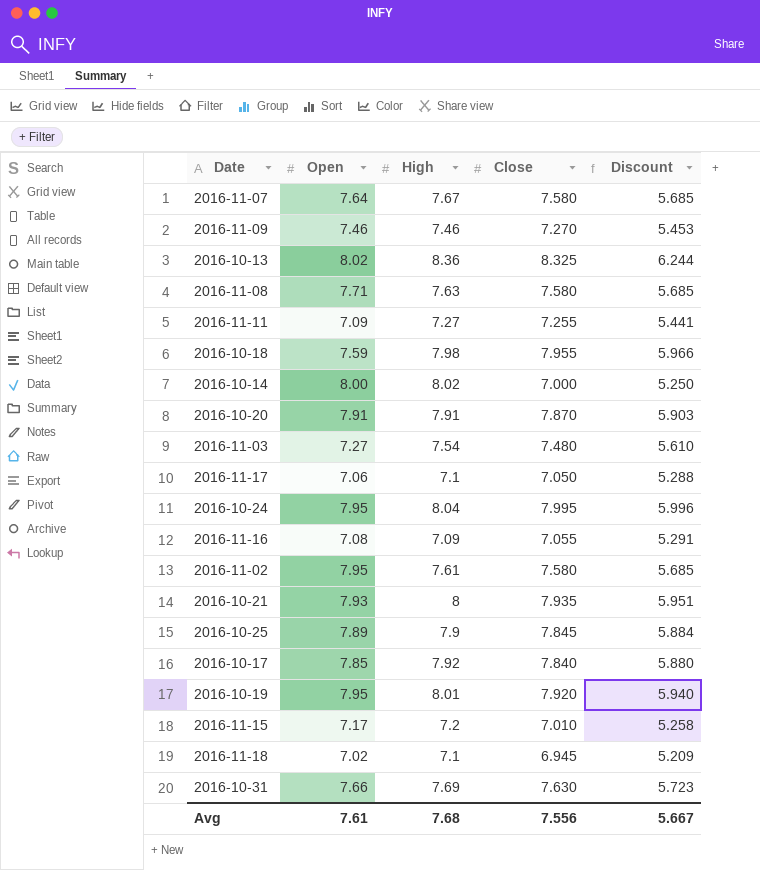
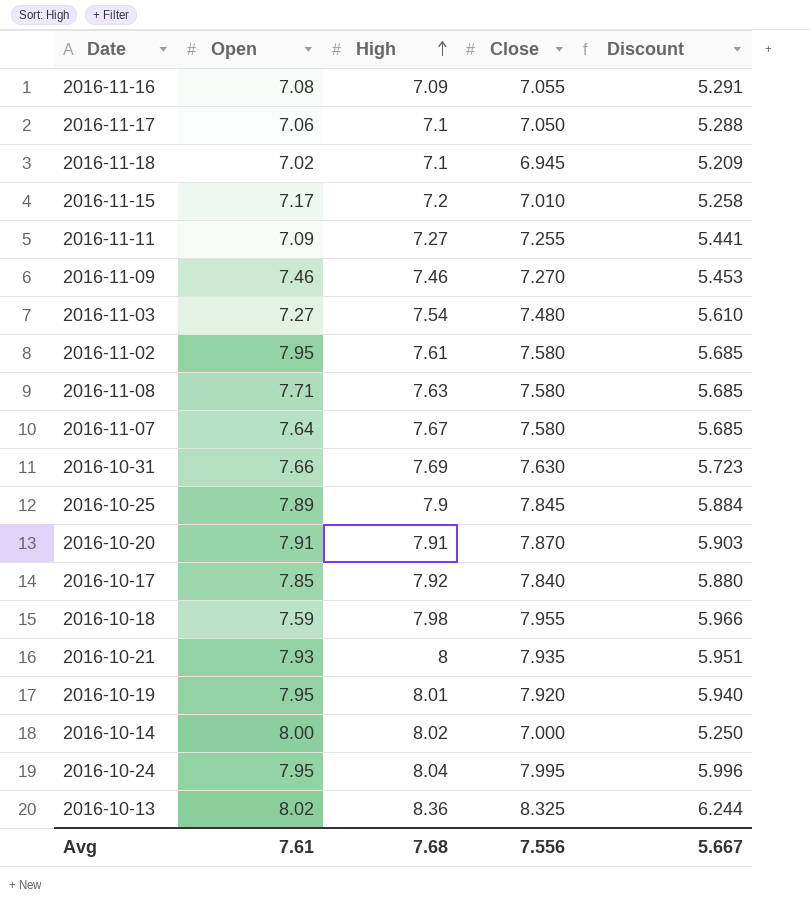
row order: none -> High ascending

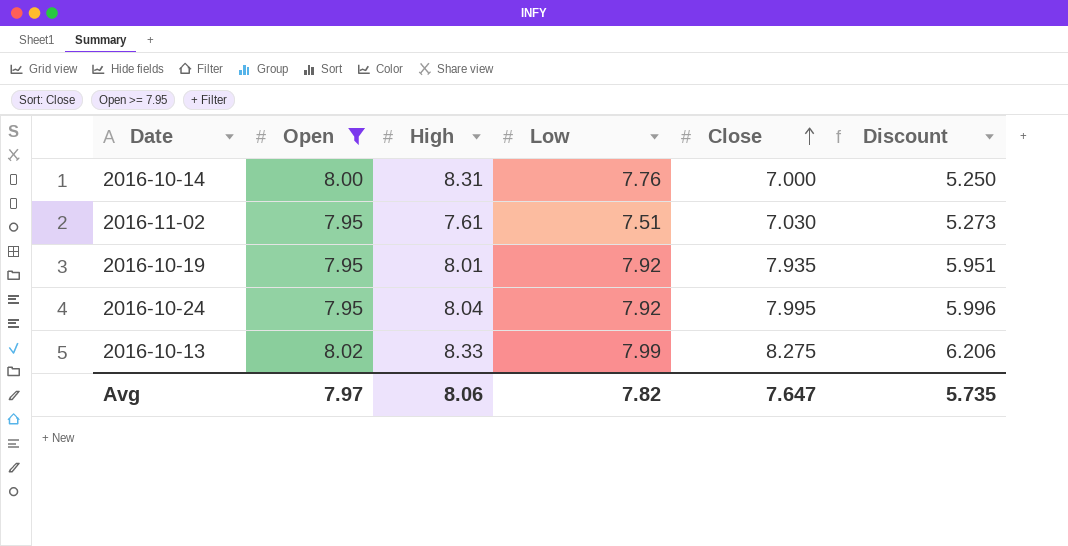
filter: none -> Open >= 7.95
row order: High ascending -> Close ascending
column Low | position: none -> 4
2016-10-14 | High: 8.02 -> 8.31
2016-11-02 | Close: 7.580 -> 7.030
2016-11-02 | Discount: 5.685 -> 5.273
2016-10-19 | Close: 7.920 -> 7.935
2016-10-19 | Discount: 5.940 -> 5.951
2016-10-13 | High: 8.36 -> 8.33
2016-10-13 | Close: 8.325 -> 8.275
2016-10-13 | Discount: 6.244 -> 6.206
Avg | Open: 7.61 -> 7.97
Avg | High: 7.68 -> 8.06
Avg | Close: 7.556 -> 7.647
Avg | Discount: 5.667 -> 5.735

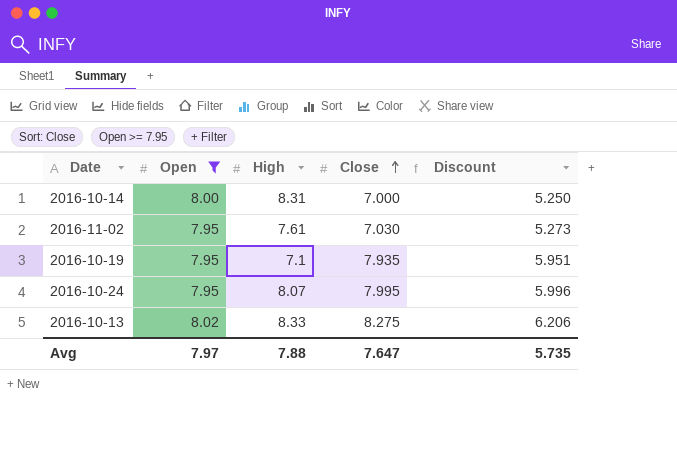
column Low | position: 4 -> none
2016-10-19 | High: 8.01 -> 7.1
2016-10-24 | High: 8.04 -> 8.07
Avg | High: 8.06 -> 7.88

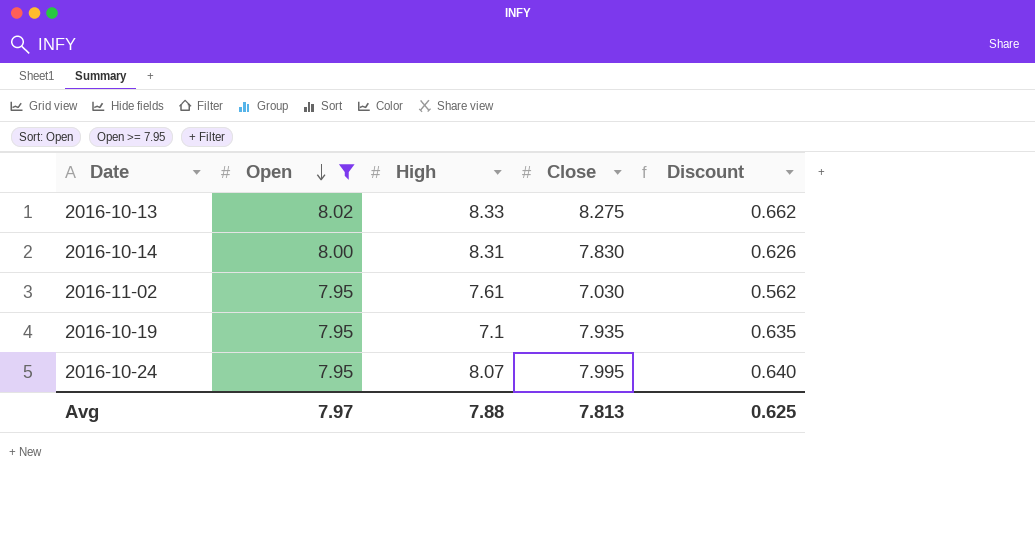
row order: Close ascending -> Open descending
column Discount | formula: [Close] * 0.75 -> [Close] * 0.08
2016-10-14 | Close: 7.000 -> 7.830
Avg | Close: 7.647 -> 7.813
Avg | Discount: 5.735 -> 0.625

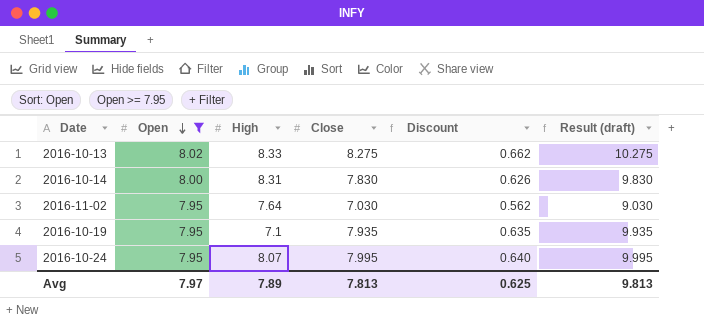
column Result (draft) | formula: none -> [Close] + 2
2016-11-02 | High: 7.61 -> 7.64
Avg | High: 7.88 -> 7.89

